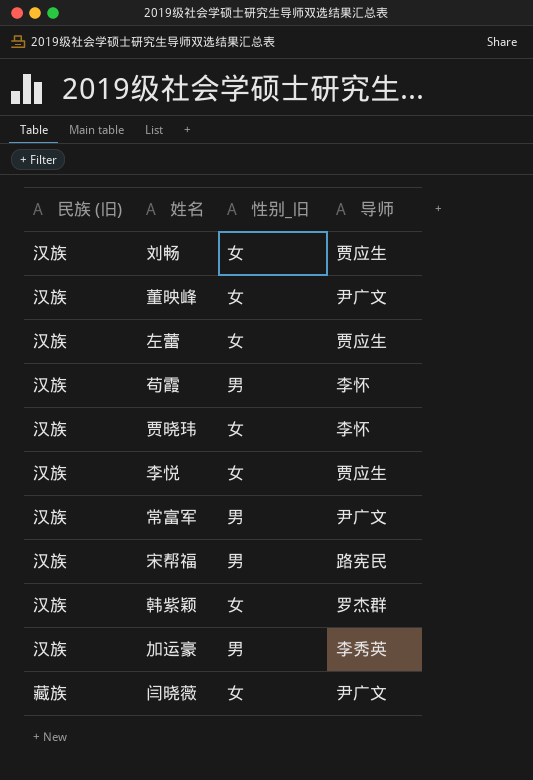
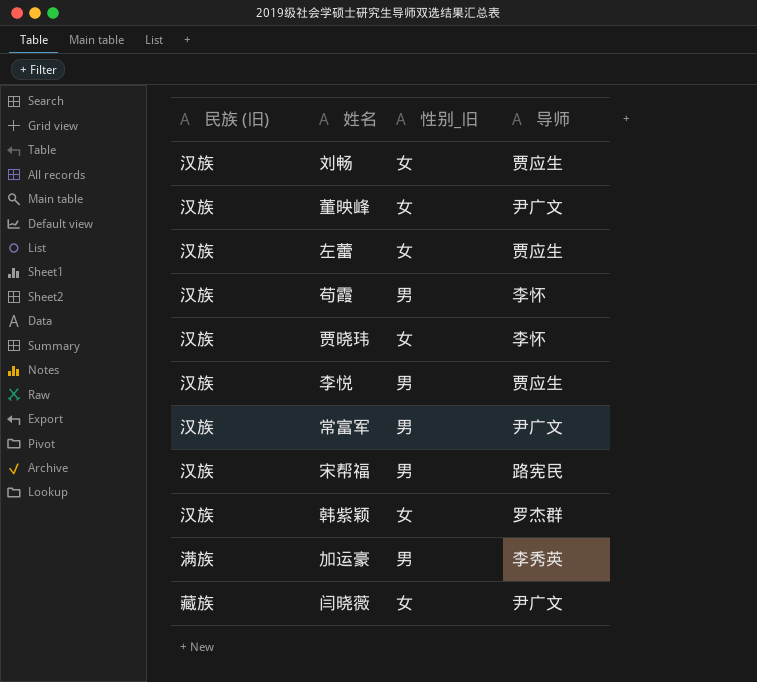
李悦 | 性别_旧: 女 -> 男
加运豪 | 民族 (旧): 汉族 -> 满族

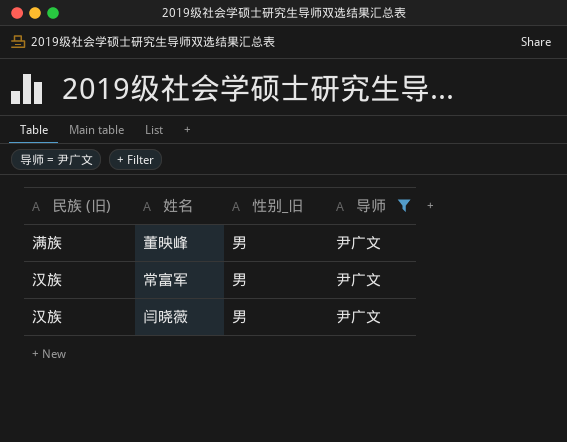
filter: none -> 导师 = 尹广文
董映峰 | 民族 (旧): 汉族 -> 满族
董映峰 | 性别_旧: 女 -> 男
闫晓薇 | 民族 (旧): 藏族 -> 汉族
闫晓薇 | 性别_旧: 女 -> 男

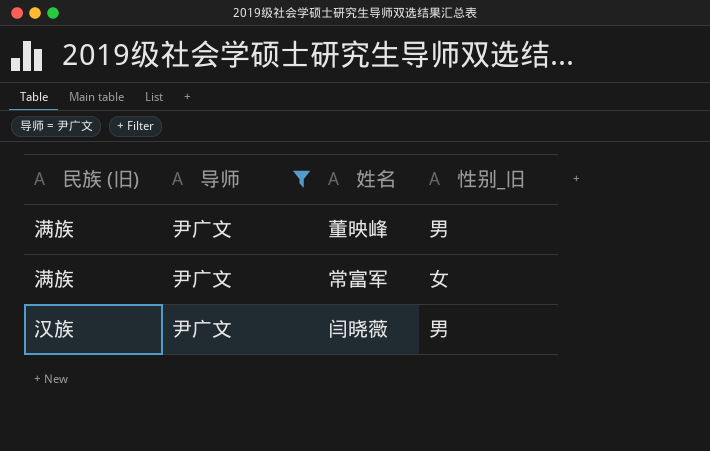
column 导师 | position: 4 -> 2
常富军 | 民族 (旧): 汉族 -> 满族
常富军 | 性别_旧: 男 -> 女

